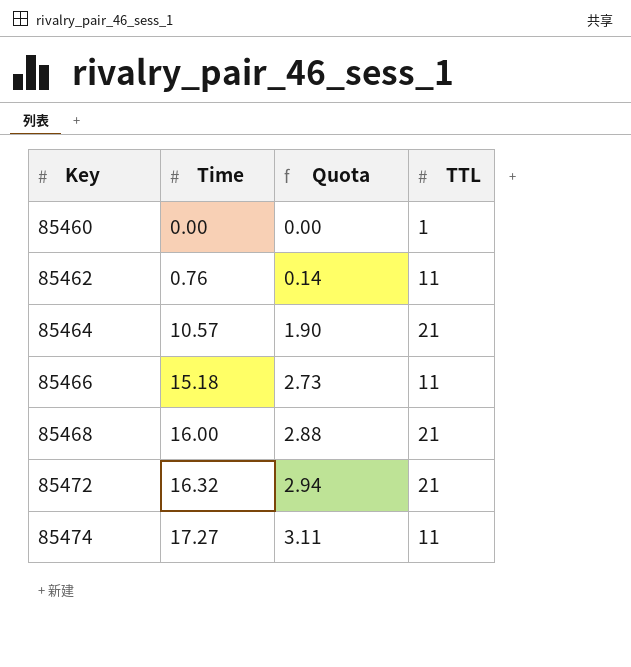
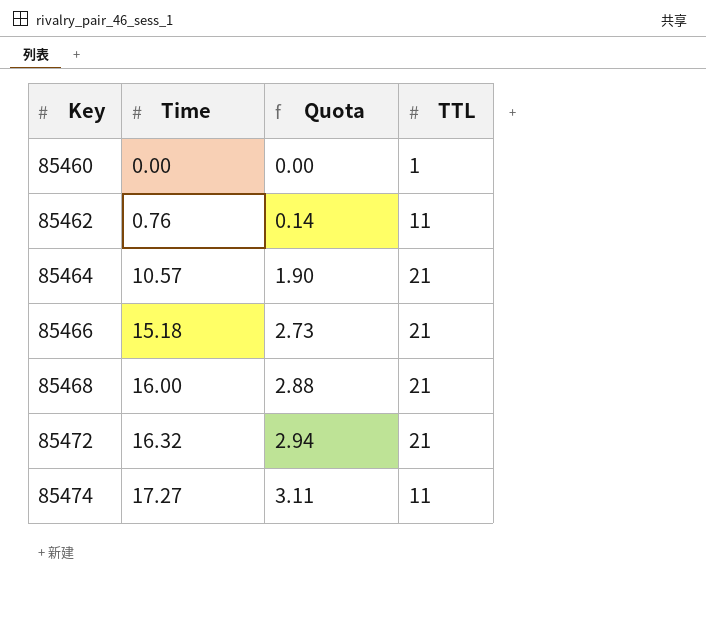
85466 | TTL: 11 -> 21

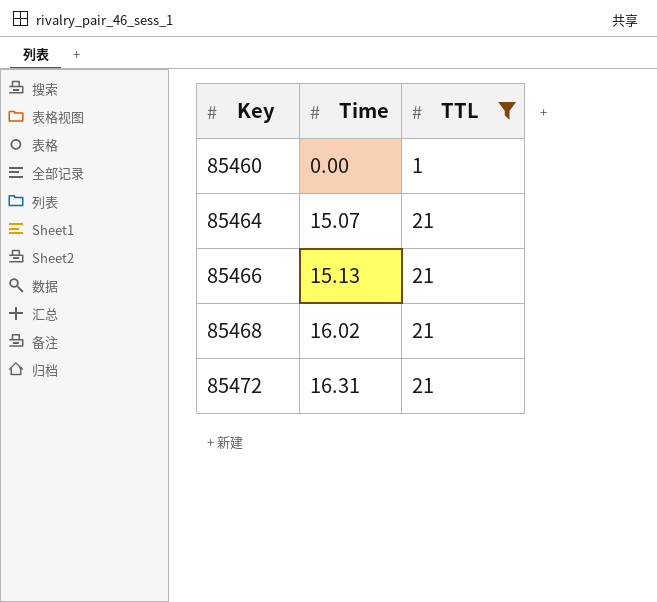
filter: none -> TTL != 11
column Quota | formula: [Time] * 0.18 -> none
85464 | Time: 10.57 -> 15.07
85466 | Time: 15.18 -> 15.13
85468 | Time: 16.00 -> 16.02
85472 | Time: 16.32 -> 16.31

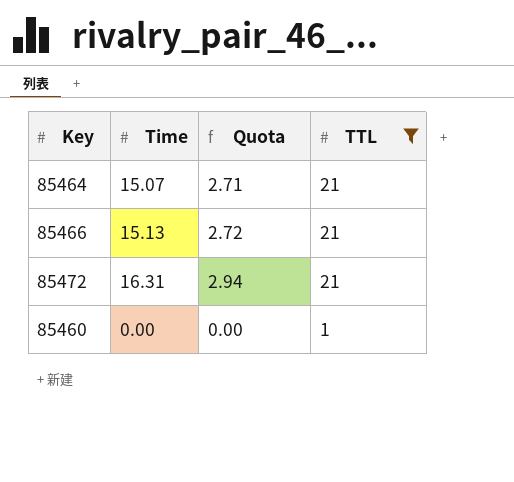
row order: Key ascending -> TTL descending
column Quota | formula: none -> [Time] * 0.18
row 85468: 16.02 | 21 -> none

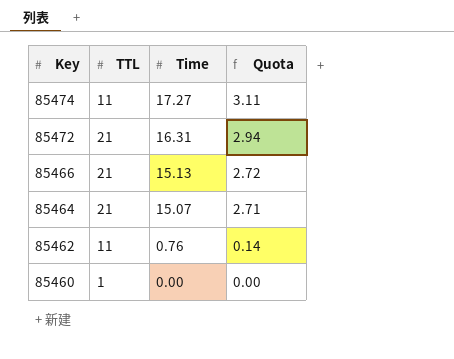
filter: TTL != 11 -> none
row order: TTL descending -> Key descending
column TTL | position: 4 -> 2

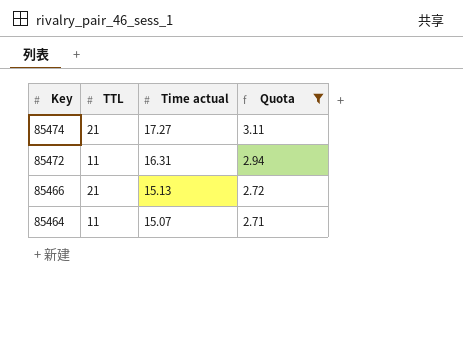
filter: none -> Quota >= 2.71
column name: Time -> Time actual
85474 | TTL: 11 -> 21
85472 | TTL: 21 -> 11
85464 | TTL: 21 -> 11

